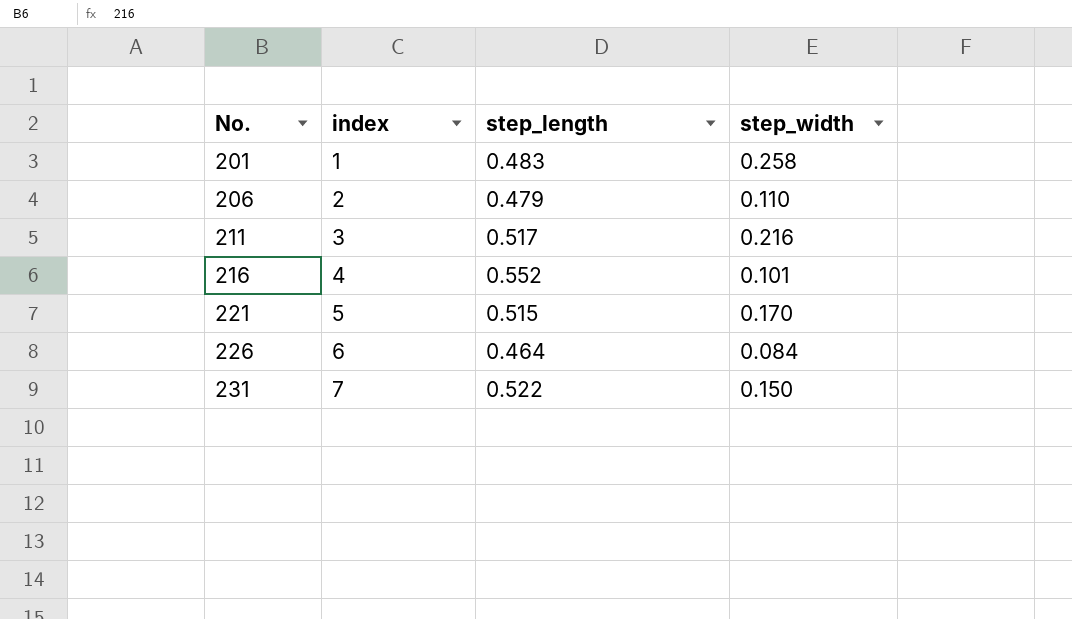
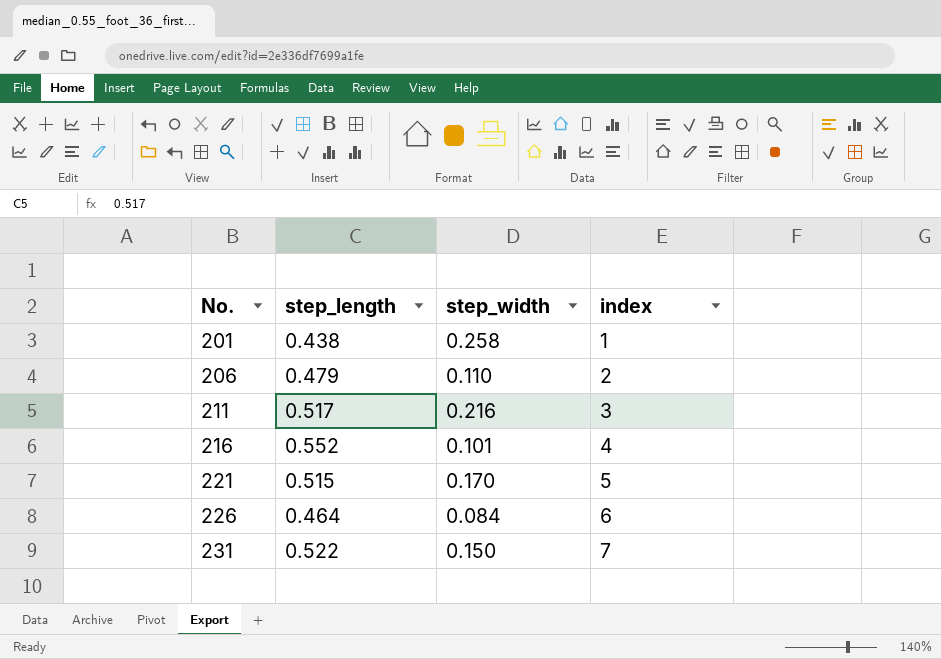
column index | position: 2 -> 4
201 | step_length: 0.483 -> 0.438

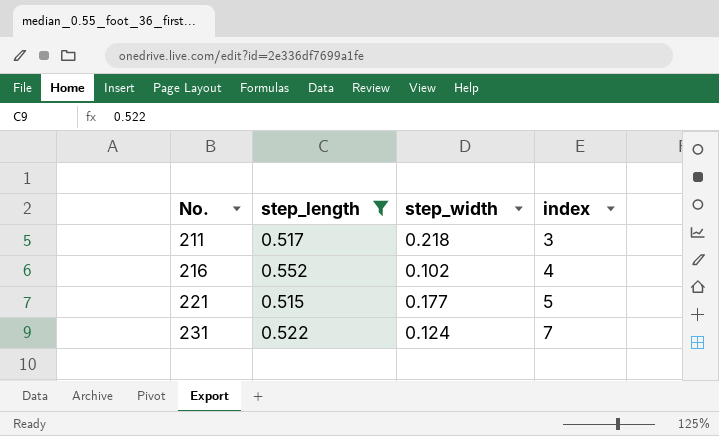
filter: none -> step_length >= 0.515
211 | step_width: 0.216 -> 0.218
216 | step_width: 0.101 -> 0.102
221 | step_width: 0.170 -> 0.177
231 | step_width: 0.150 -> 0.124

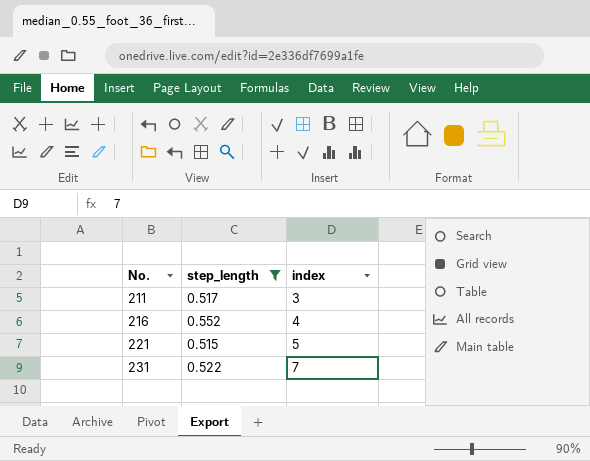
column step_width | position: 3 -> none

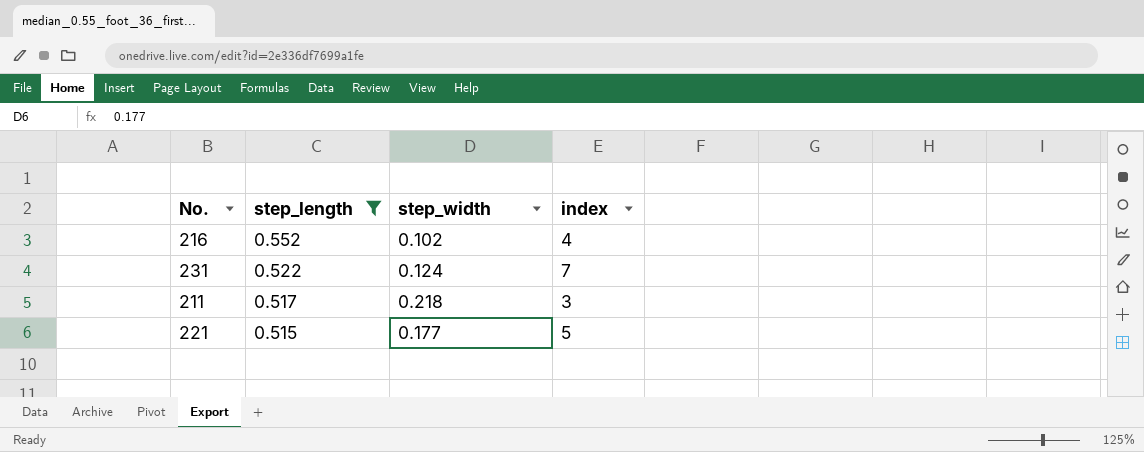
row order: No. ascending -> step_length descending
column step_width | position: none -> 3

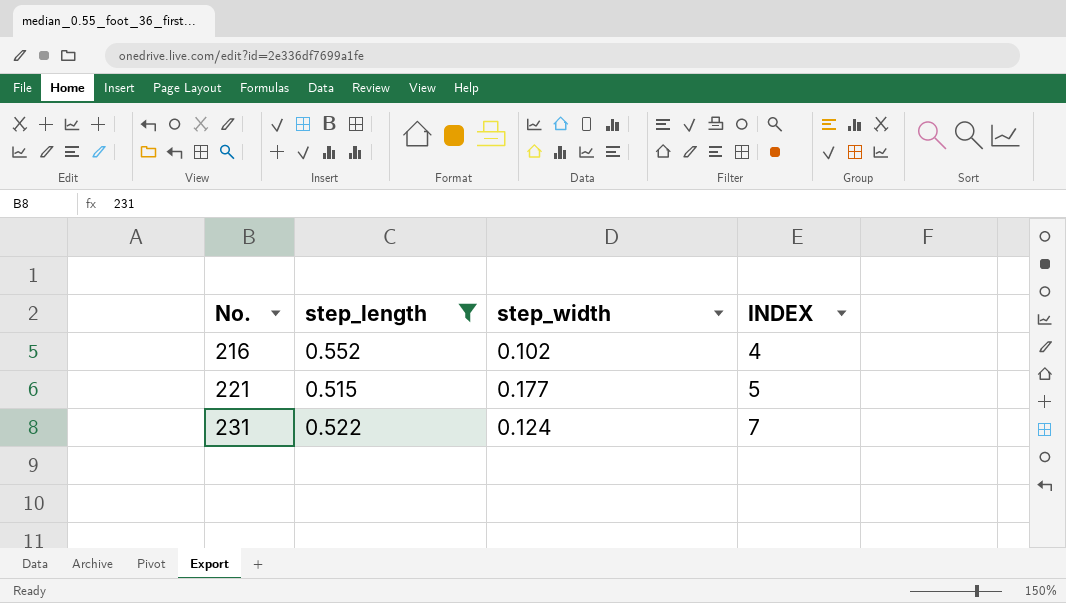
row order: step_length descending -> No. ascending
column name: index -> INDEX
row 211: 0.517 | 0.218 | 3 -> none

